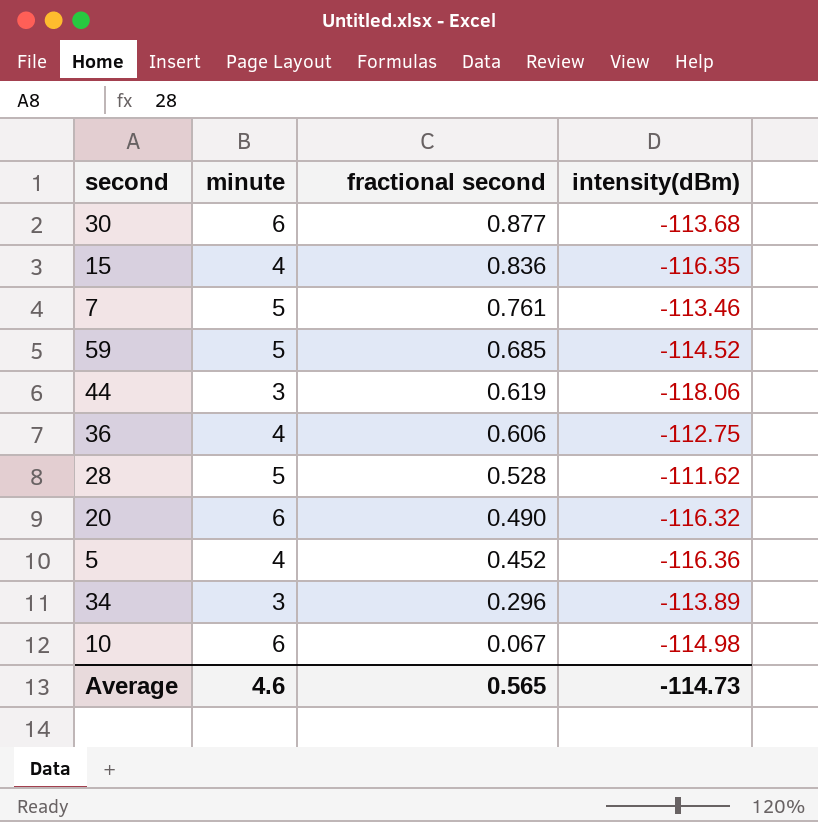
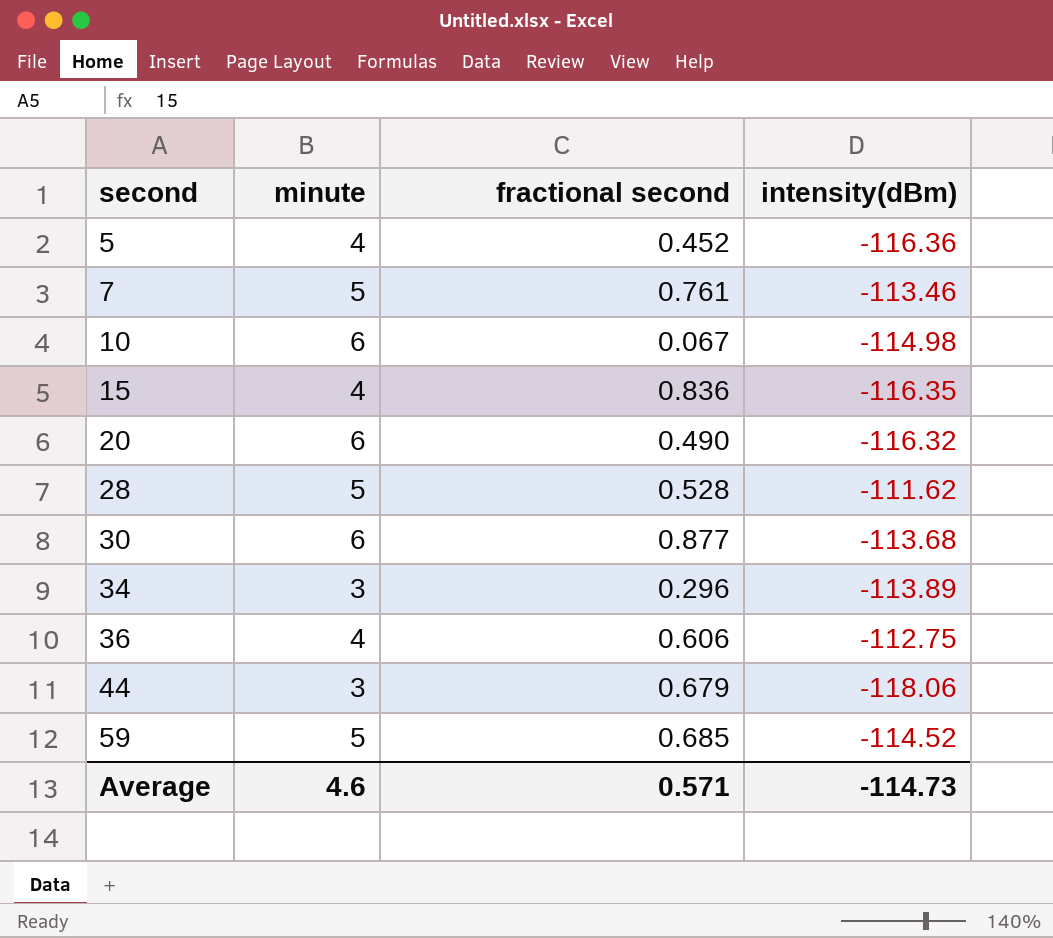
row order: fractional second descending -> second ascending
44 | fractional second: 0.619 -> 0.679
Average | fractional second: 0.565 -> 0.571

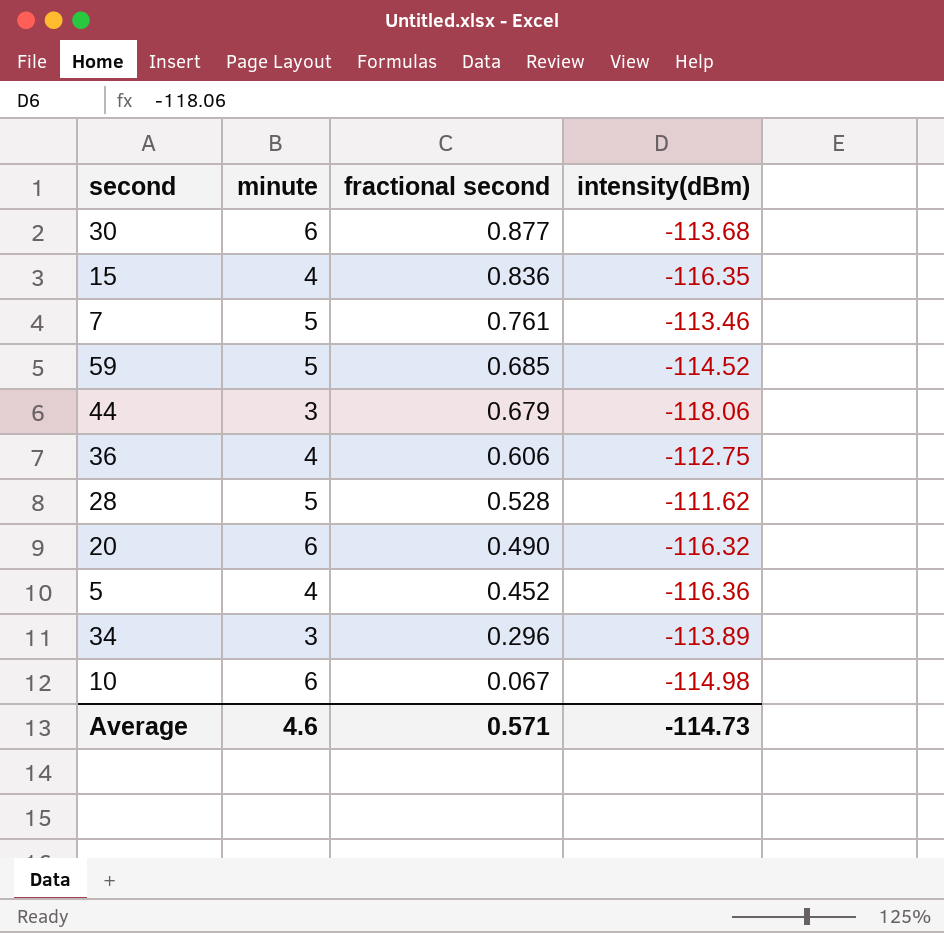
row order: second ascending -> fractional second descending

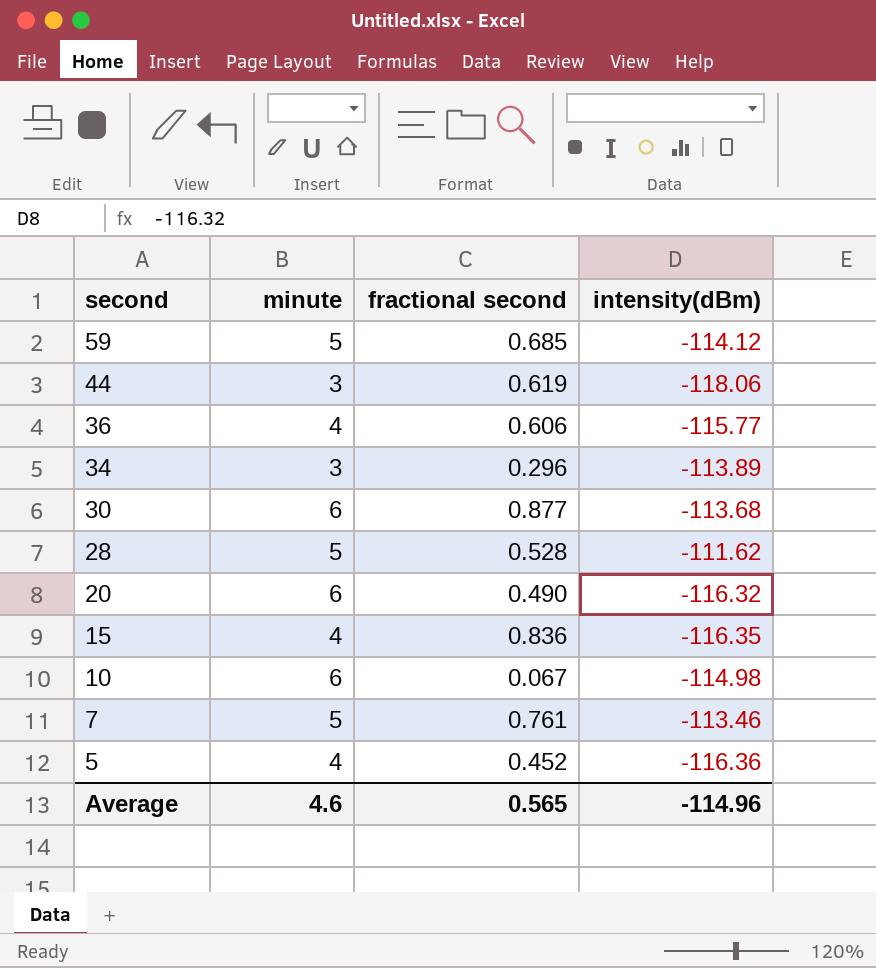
row order: fractional second descending -> second descending
59 | intensity(dBm): -114.52 -> -114.12
44 | fractional second: 0.679 -> 0.619
36 | intensity(dBm): -112.75 -> -115.77
Average | fractional second: 0.571 -> 0.565
Average | intensity(dBm): -114.73 -> -114.96

